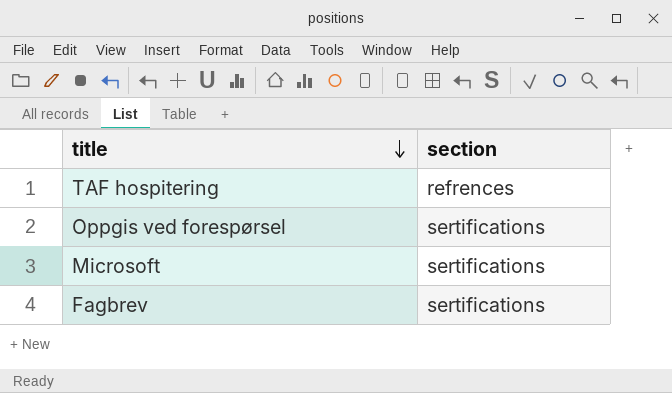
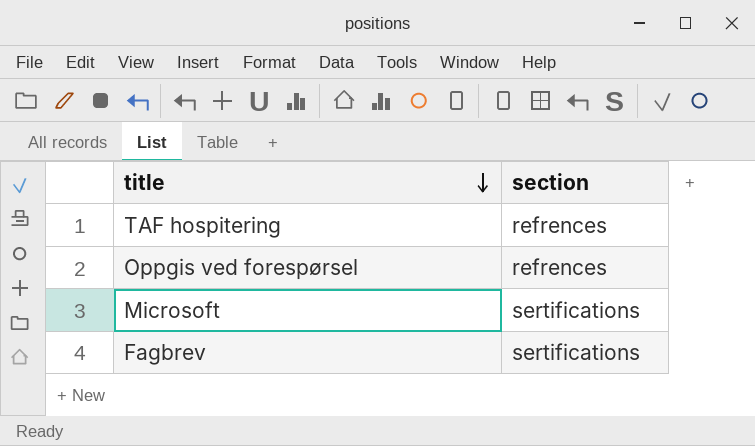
Oppgis ved forespørsel | section: sertifications -> refrences

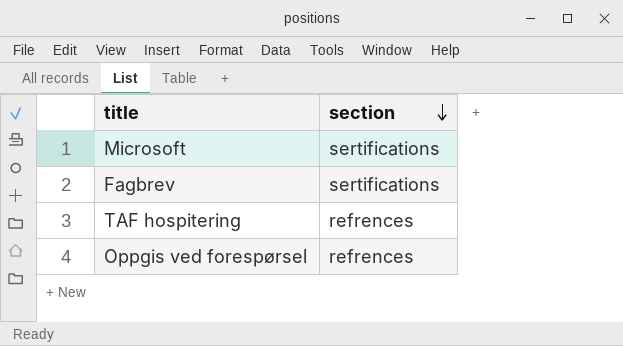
row order: title descending -> section descending

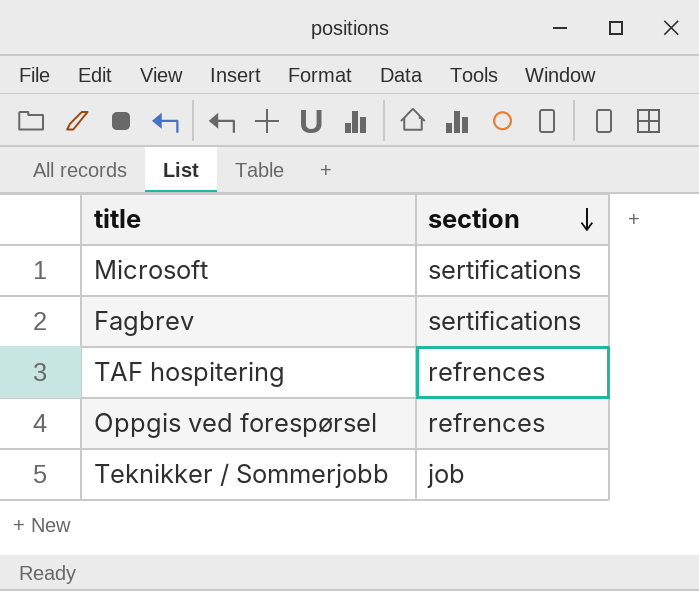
row Teknikker / Sommerjobb: none -> job

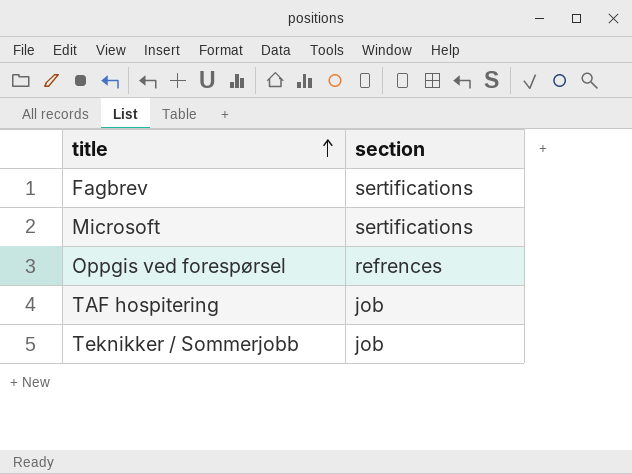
row order: section descending -> title ascending
TAF hospitering | section: refrences -> job

